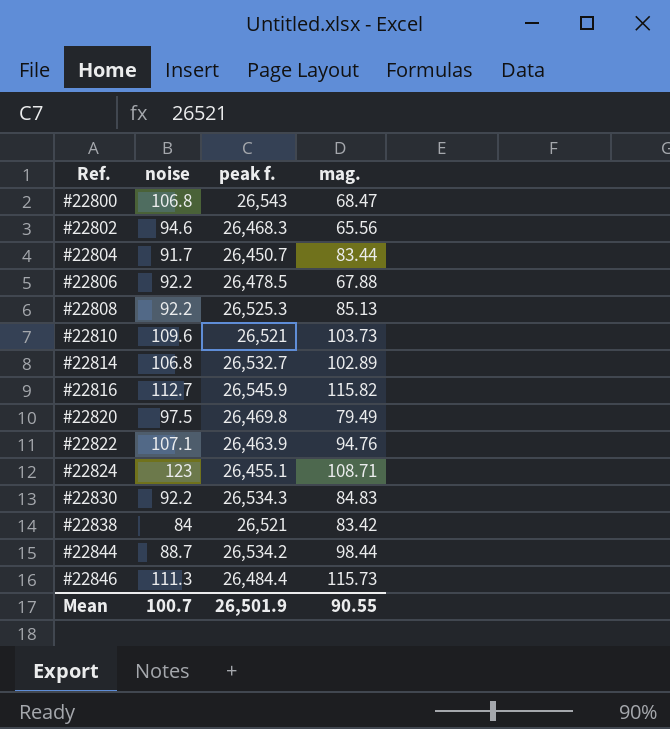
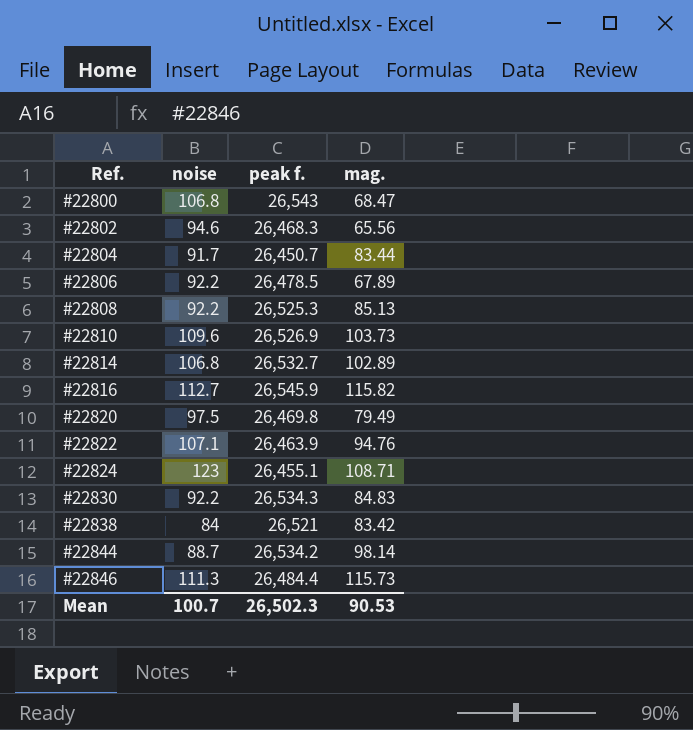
#22806 | mag.: 67.88 -> 67.89
#22810 | peak f.: 26,521 -> 26,526.9
#22844 | mag.: 98.44 -> 98.14
Mean | peak f.: 26,501.9 -> 26,502.3
Mean | mag.: 90.55 -> 90.53

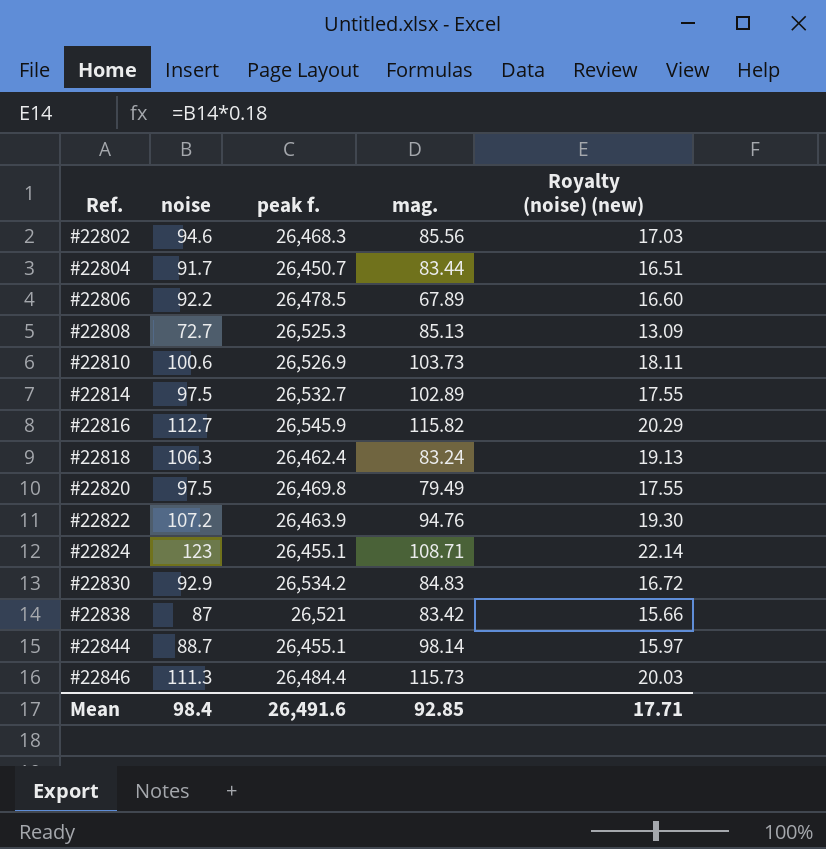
column Royalty (noise) (new) | formula: none -> [noise] * 0.18
row #22800: 106.8 | 26,543 | 68.47 -> none
#22802 | mag.: 65.56 -> 85.56
#22808 | noise: 92.2 -> 72.7
#22810 | noise: 109.6 -> 100.6
#22814 | noise: 106.8 -> 97.5
row #22818: none -> 106.3 | 26,462.4 | 83.24 | 19.13
#22822 | noise: 107.1 -> 107.2
#22830 | noise: 92.2 -> 92.9
#22830 | peak f.: 26,534.3 -> 26,534.2
#22838 | noise: 84 -> 87
#22844 | peak f.: 26,534.2 -> 26,455.1
Mean | noise: 100.7 -> 98.4
Mean | peak f.: 26,502.3 -> 26,491.6
Mean | mag.: 90.53 -> 92.85

